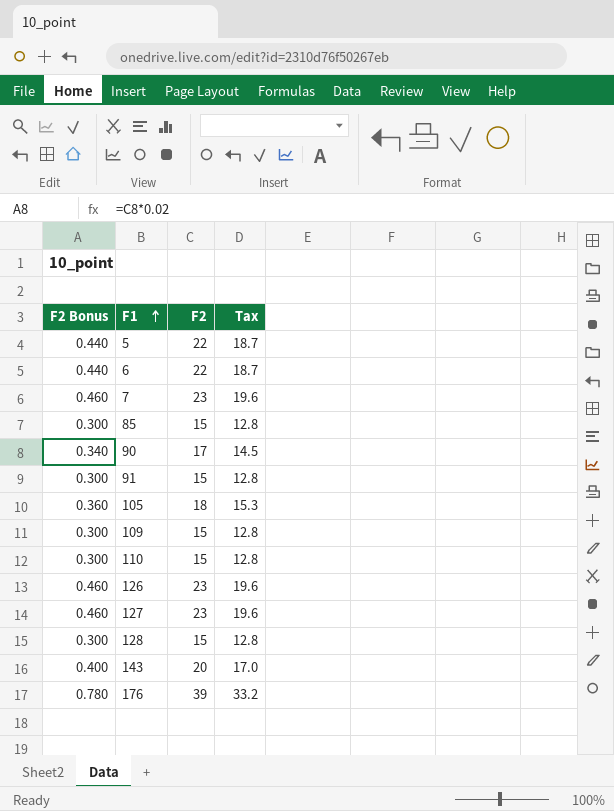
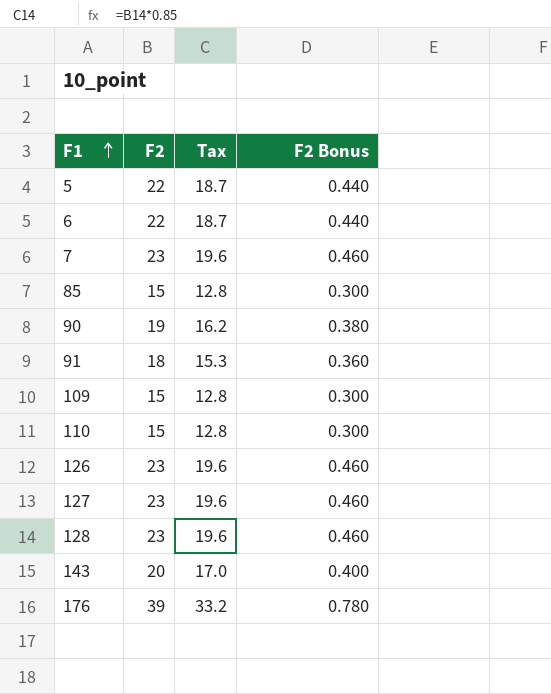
column F2 Bonus | position: 1 -> 4
row 105: 0.360 | 18 | 15.3 -> none
90 | F2: 17 -> 19
90 | Tax: 14.5 -> 16.2
90 | F2 Bonus: 0.340 -> 0.380
91 | F2: 15 -> 18
91 | Tax: 12.8 -> 15.3
91 | F2 Bonus: 0.300 -> 0.360
128 | F2: 15 -> 23
128 | Tax: 12.8 -> 19.6
128 | F2 Bonus: 0.300 -> 0.460

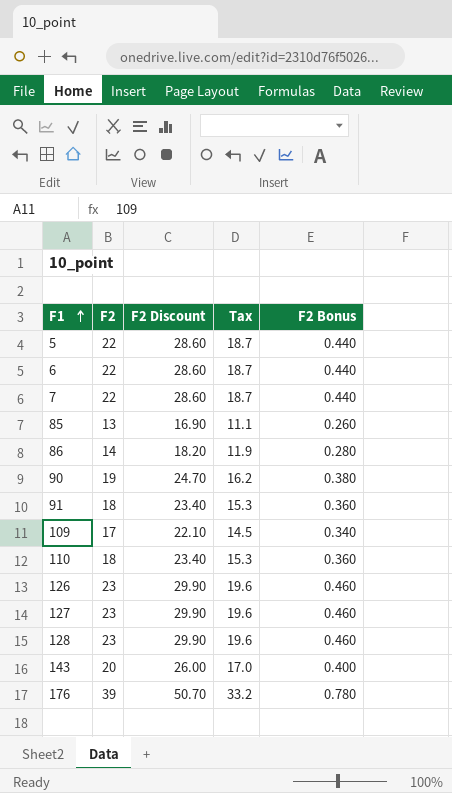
column F2 Discount | formula: none -> [F2] * 1.3
7 | F2: 23 -> 22
7 | Tax: 19.6 -> 18.7
7 | F2 Bonus: 0.460 -> 0.440
85 | F2: 15 -> 13
85 | Tax: 12.8 -> 11.1
85 | F2 Bonus: 0.300 -> 0.260
row 86: none -> 14 | 18.20 | 11.9 | 0.280
109 | F2: 15 -> 17
109 | Tax: 12.8 -> 14.5
109 | F2 Bonus: 0.300 -> 0.340
110 | F2: 15 -> 18
110 | Tax: 12.8 -> 15.3
110 | F2 Bonus: 0.300 -> 0.360

